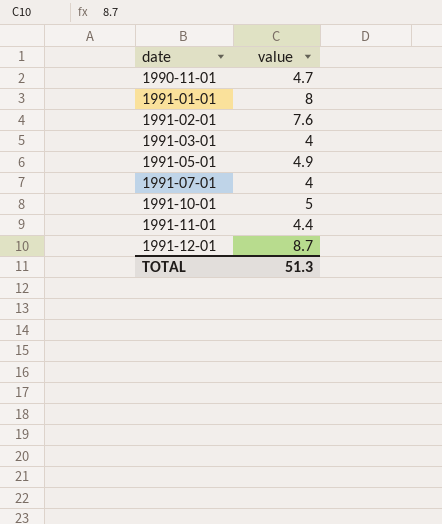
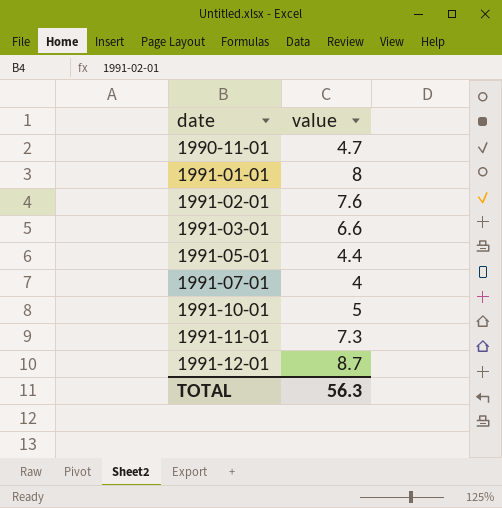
1991-03-01 | value: 4 -> 6.6
1991-05-01 | value: 4.9 -> 4.4
1991-11-01 | value: 4.4 -> 7.3
TOTAL | value: 51.3 -> 56.3

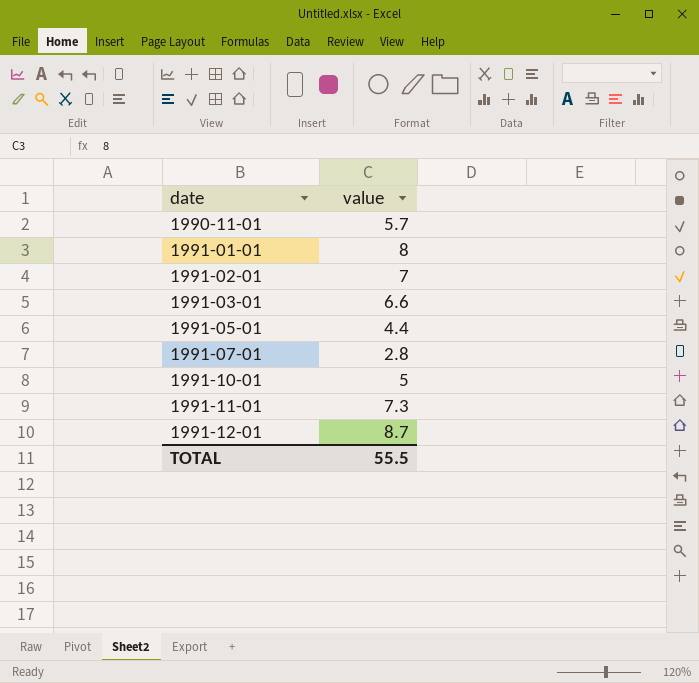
1990-11-01 | value: 4.7 -> 5.7
1991-02-01 | value: 7.6 -> 7
1991-07-01 | value: 4 -> 2.8
TOTAL | value: 56.3 -> 55.5

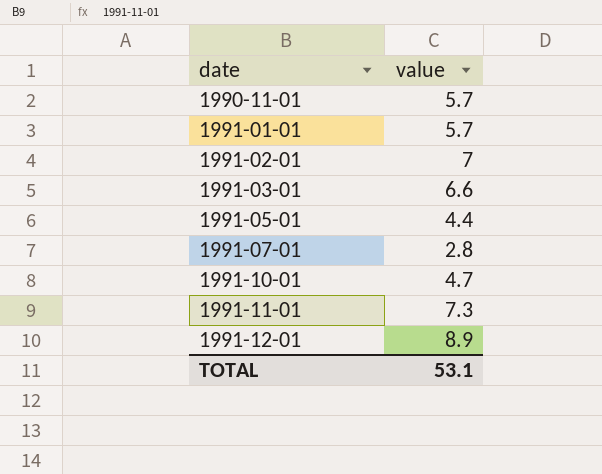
1991-01-01 | value: 8 -> 5.7
1991-10-01 | value: 5 -> 4.7
1991-12-01 | value: 8.7 -> 8.9
TOTAL | value: 55.5 -> 53.1

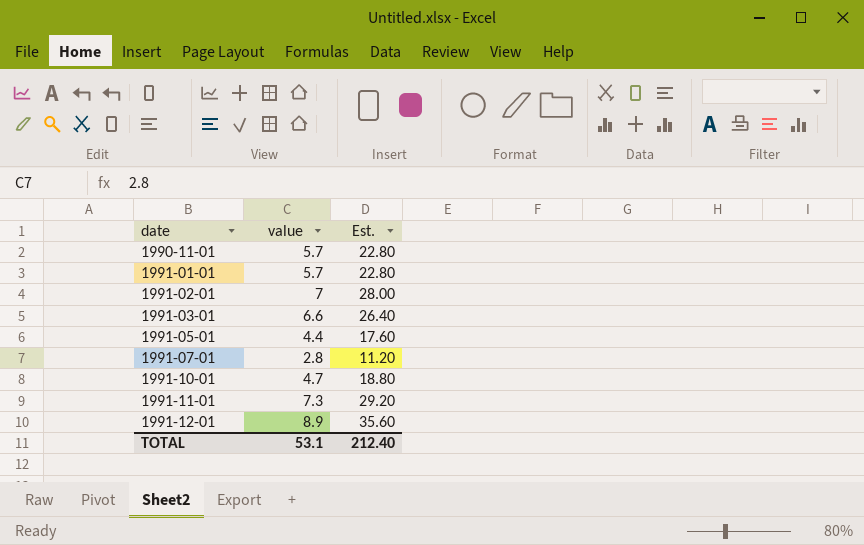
column Est. | formula: none -> [value] * 4

